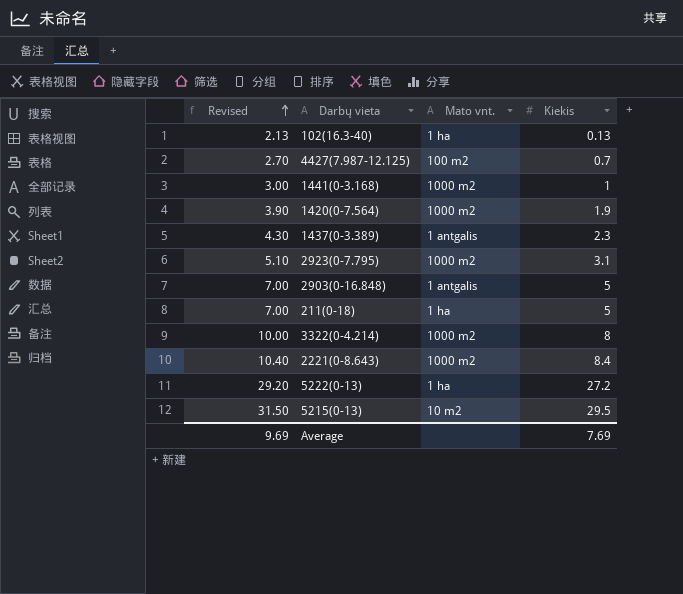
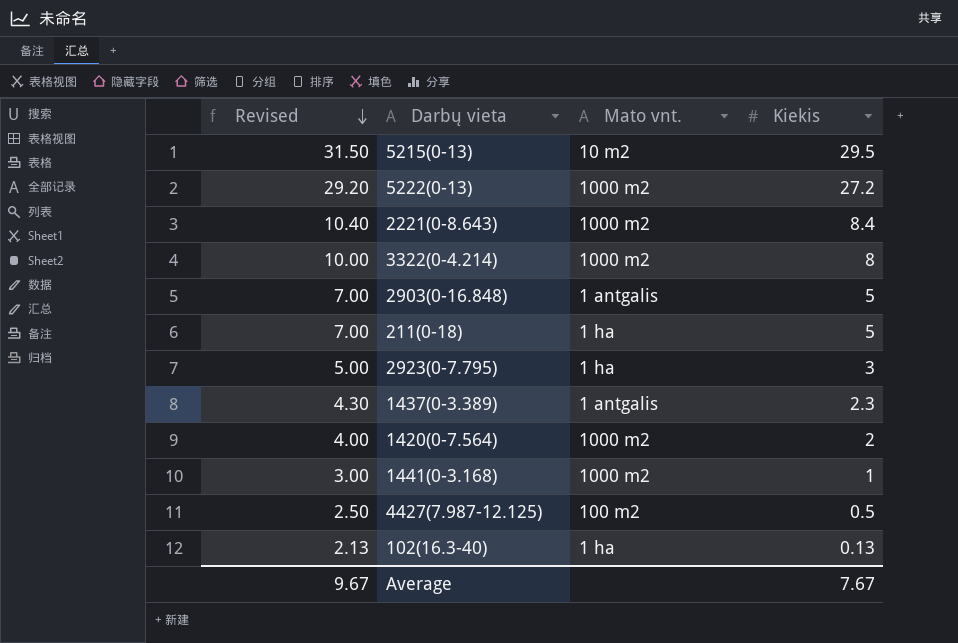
row order: Revised ascending -> Revised descending
5222(0-13) | Mato vnt.: 1 ha -> 1000 m2
2923(0-7.795) | Revised: 5.10 -> 5.00
2923(0-7.795) | Mato vnt.: 1000 m2 -> 1 ha
2923(0-7.795) | Kiekis: 3.1 -> 3
1420(0-7.564) | Revised: 3.90 -> 4.00
1420(0-7.564) | Kiekis: 1.9 -> 2
4427(7.987-12.125) | Revised: 2.70 -> 2.50
4427(7.987-12.125) | Kiekis: 0.7 -> 0.5
Average | Revised: 9.69 -> 9.67
Average | Kiekis: 7.69 -> 7.67

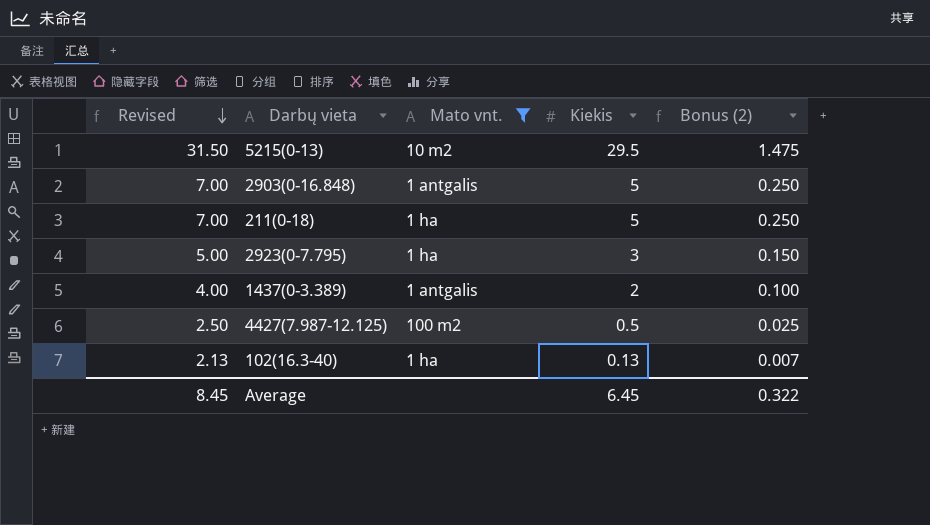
filter: none -> Mato vnt. != 1000 m2
column Bonus (2) | formula: none -> [Kiekis] * 0.05
1437(0-3.389) | Revised: 4.30 -> 4.00
1437(0-3.389) | Kiekis: 2.3 -> 2
Average | Revised: 9.67 -> 8.45
Average | Kiekis: 7.67 -> 6.45

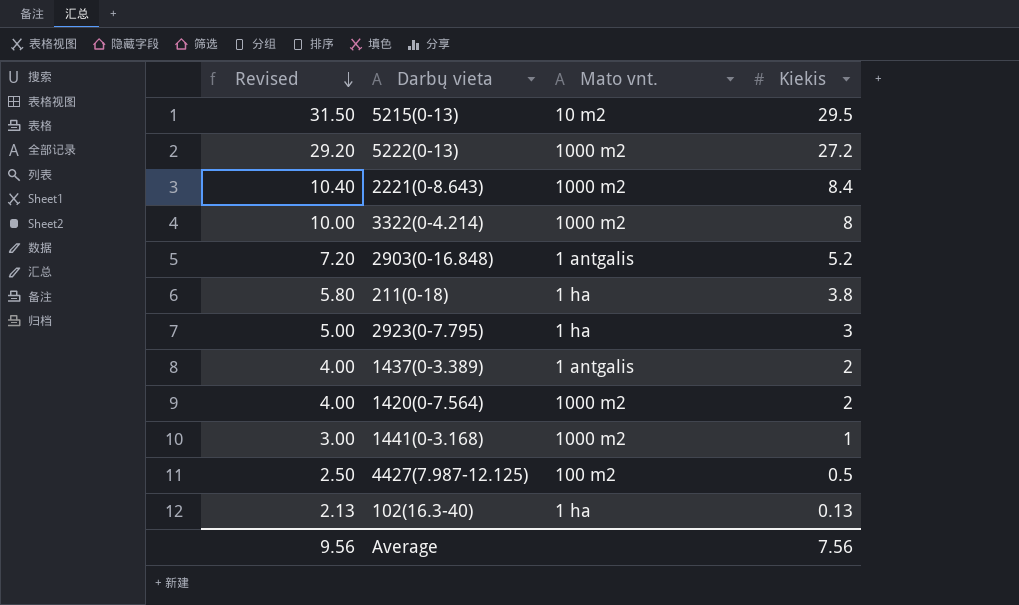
filter: Mato vnt. != 1000 m2 -> none
column Bonus (2) | formula: [Kiekis] * 0.05 -> none
2903(0-16.848) | Revised: 7.00 -> 7.20
2903(0-16.848) | Kiekis: 5 -> 5.2
211(0-18) | Revised: 7.00 -> 5.80
211(0-18) | Kiekis: 5 -> 3.8
Average | Revised: 8.45 -> 9.56
Average | Kiekis: 6.45 -> 7.56

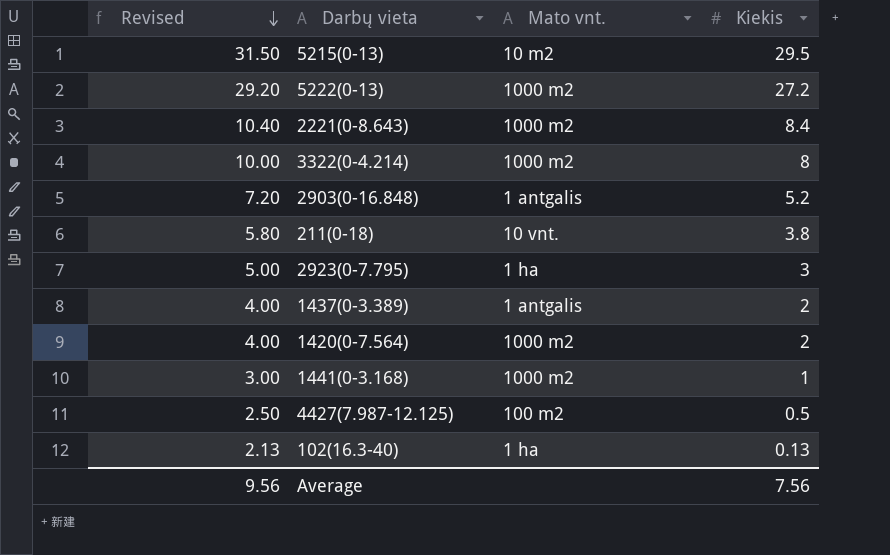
211(0-18) | Mato vnt.: 1 ha -> 10 vnt.

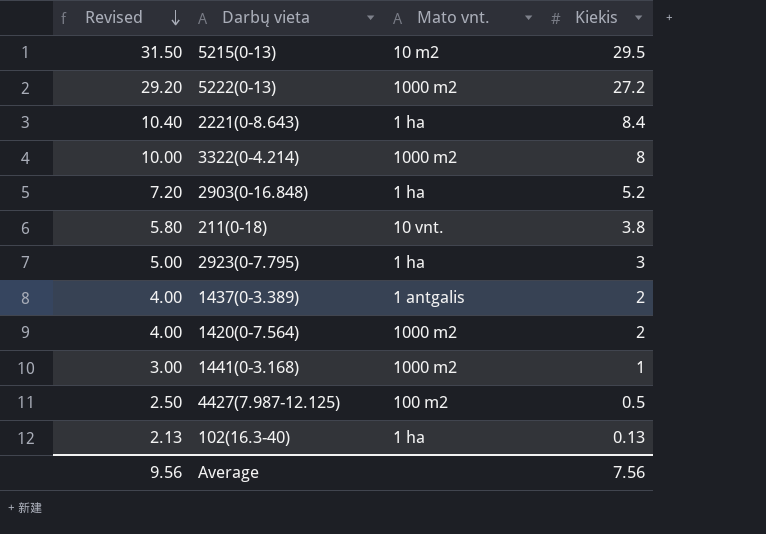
2221(0-8.643) | Mato vnt.: 1000 m2 -> 1 ha
2903(0-16.848) | Mato vnt.: 1 antgalis -> 1 ha

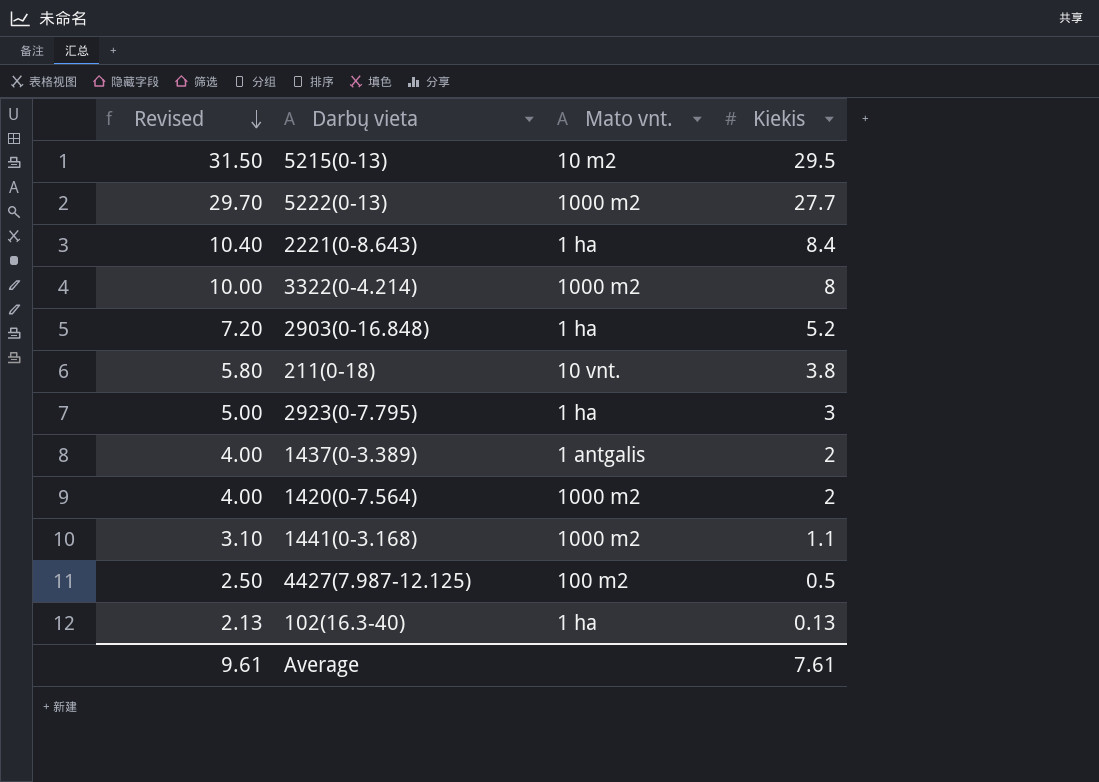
5222(0-13) | Revised: 29.20 -> 29.70
5222(0-13) | Kiekis: 27.2 -> 27.7
1441(0-3.168) | Revised: 3.00 -> 3.10
1441(0-3.168) | Kiekis: 1 -> 1.1
Average | Revised: 9.56 -> 9.61
Average | Kiekis: 7.56 -> 7.61

